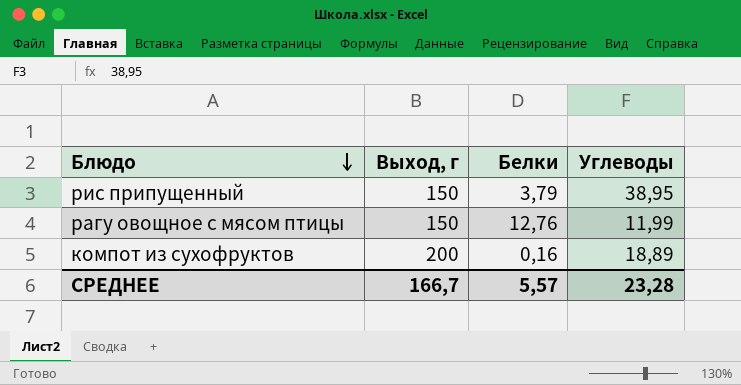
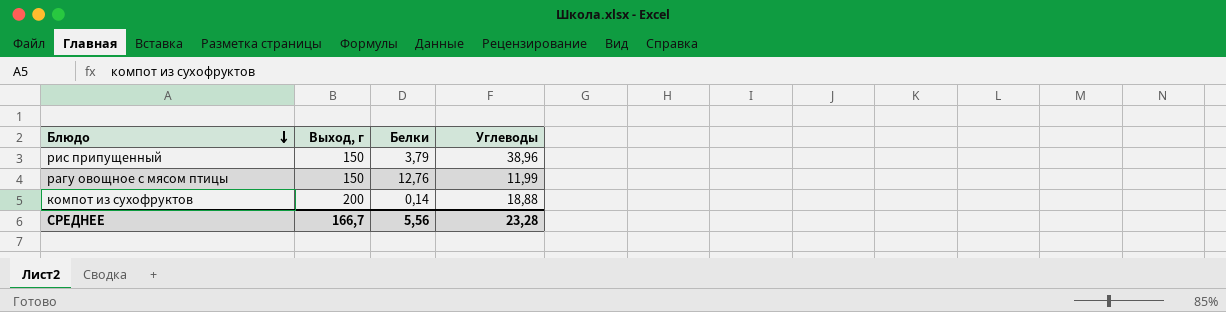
рис припущенный | Углеводы: 38,95 -> 38,96
компот из сухофруктов | Белки: 0,16 -> 0,14
компот из сухофруктов | Углеводы: 18,89 -> 18,88
СРЕДНЕЕ | Белки: 5,57 -> 5,56

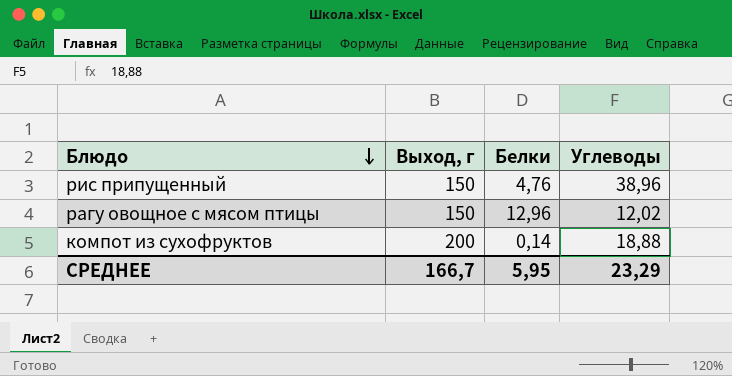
рис припущенный | Белки: 3,79 -> 4,76
рагу овощное с мясом птицы | Белки: 12,76 -> 12,96
рагу овощное с мясом птицы | Углеводы: 11,99 -> 12,02
СРЕДНЕЕ | Белки: 5,56 -> 5,95
СРЕДНЕЕ | Углеводы: 23,28 -> 23,29

